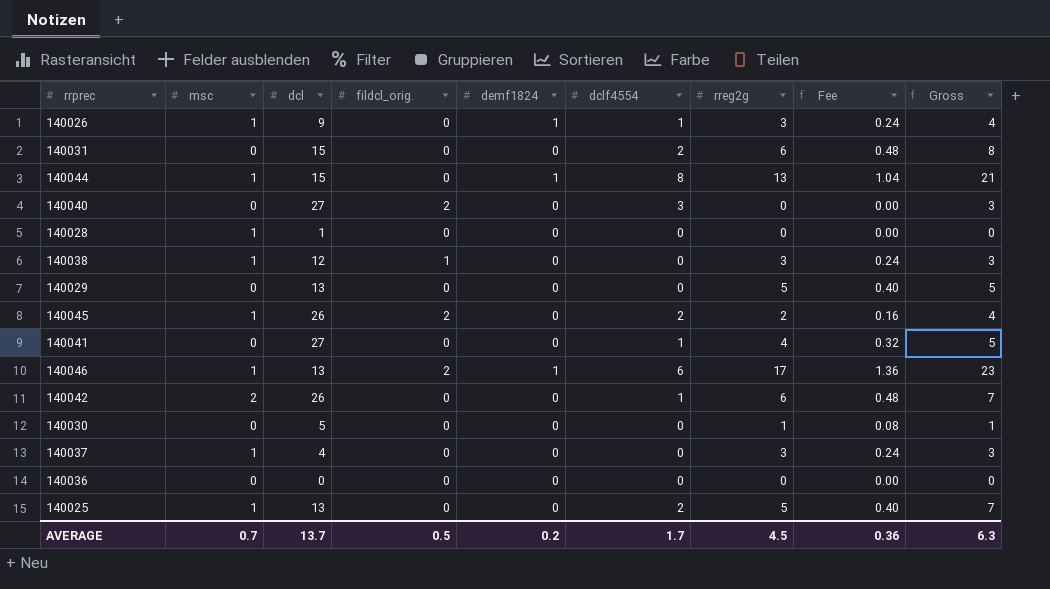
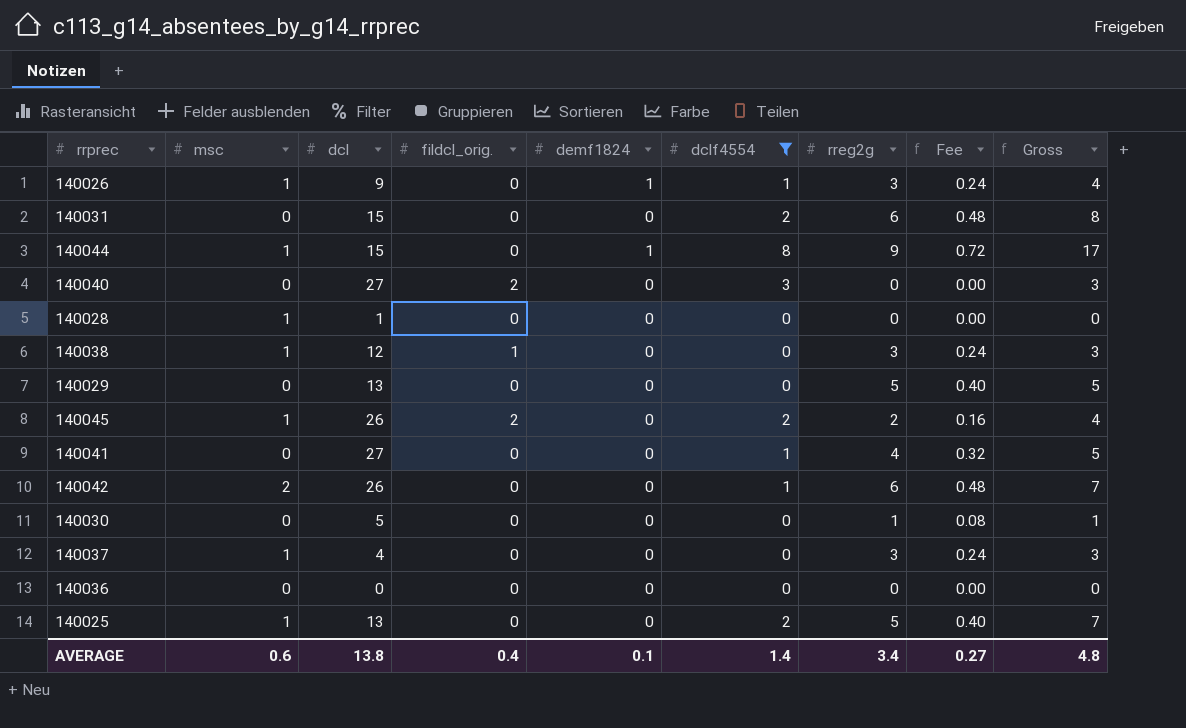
filter: none -> dclf4554 != 6
140044 | rreg2g: 13 -> 9
140044 | Fee: 1.04 -> 0.72
140044 | Gross: 21 -> 17
AVERAGE | msc: 0.7 -> 0.6
AVERAGE | dcl: 13.7 -> 13.8
AVERAGE | fildcl_orig.: 0.5 -> 0.4
AVERAGE | demf1824: 0.2 -> 0.1
AVERAGE | dclf4554: 1.7 -> 1.4
AVERAGE | rreg2g: 4.5 -> 3.4
AVERAGE | Fee: 0.36 -> 0.27
AVERAGE | Gross: 6.3 -> 4.8

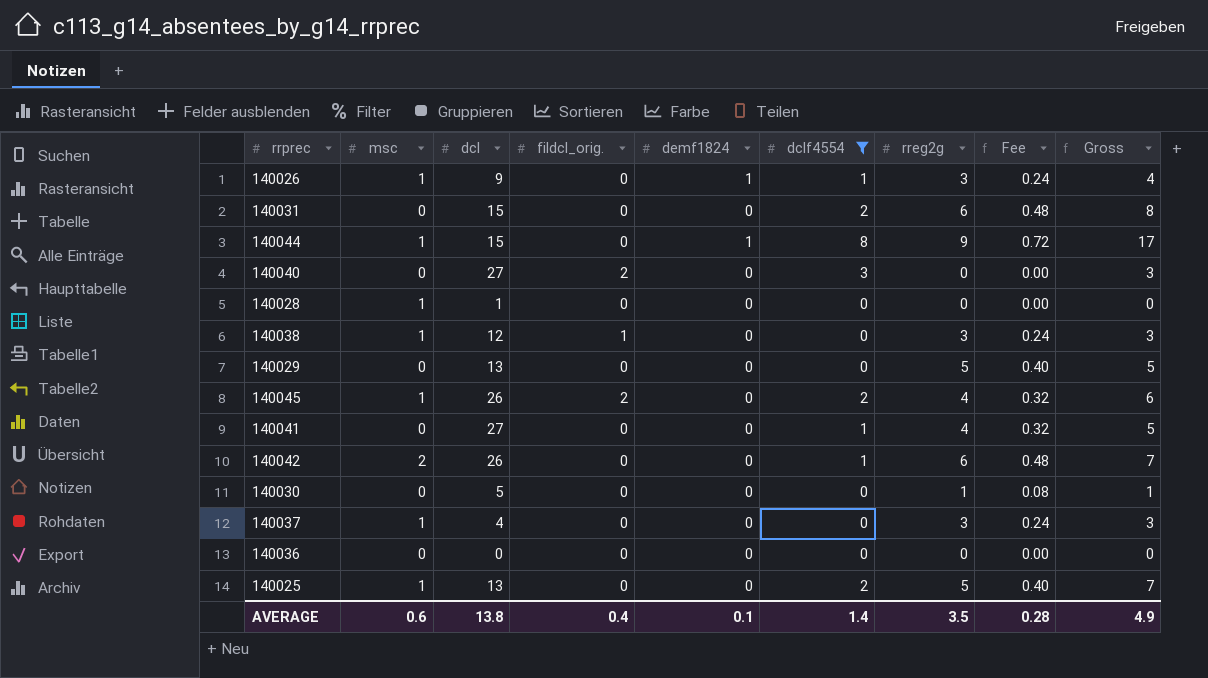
140045 | rreg2g: 2 -> 4
140045 | Fee: 0.16 -> 0.32
140045 | Gross: 4 -> 6
AVERAGE | rreg2g: 3.4 -> 3.5
AVERAGE | Fee: 0.27 -> 0.28
AVERAGE | Gross: 4.8 -> 4.9

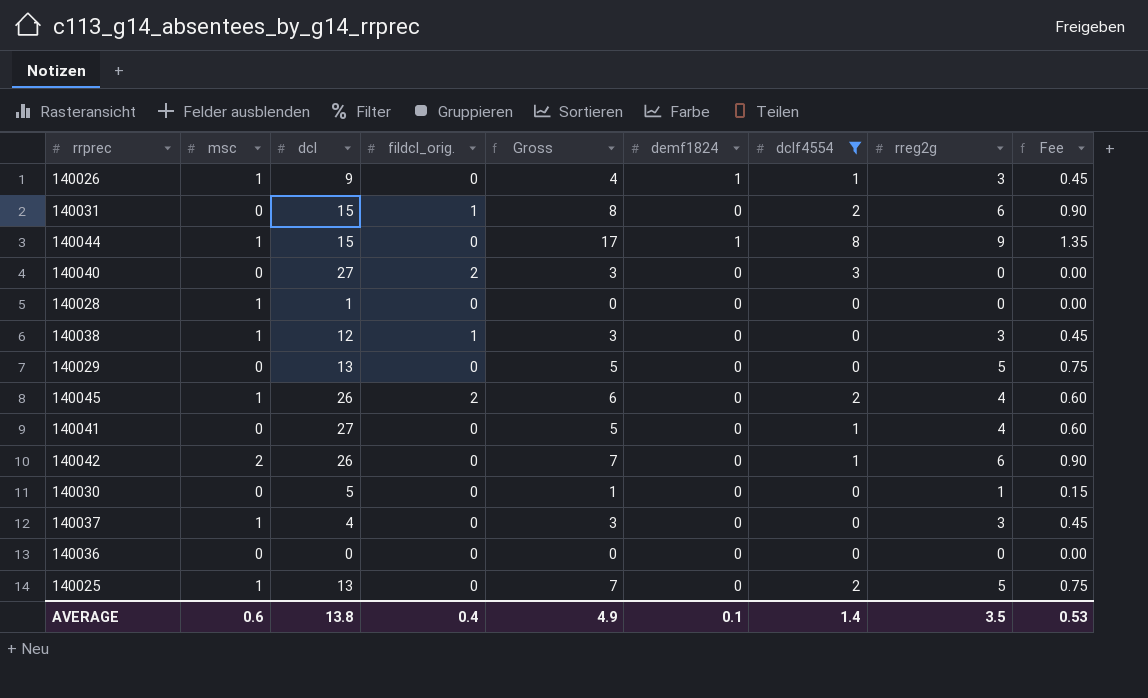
column Gross | position: 9 -> 5
column Fee | formula: [rreg2g] * 0.08 -> [rreg2g] * 0.15
140031 | fildcl_orig.: 0 -> 1
AVERAGE | Fee: 0.28 -> 0.53

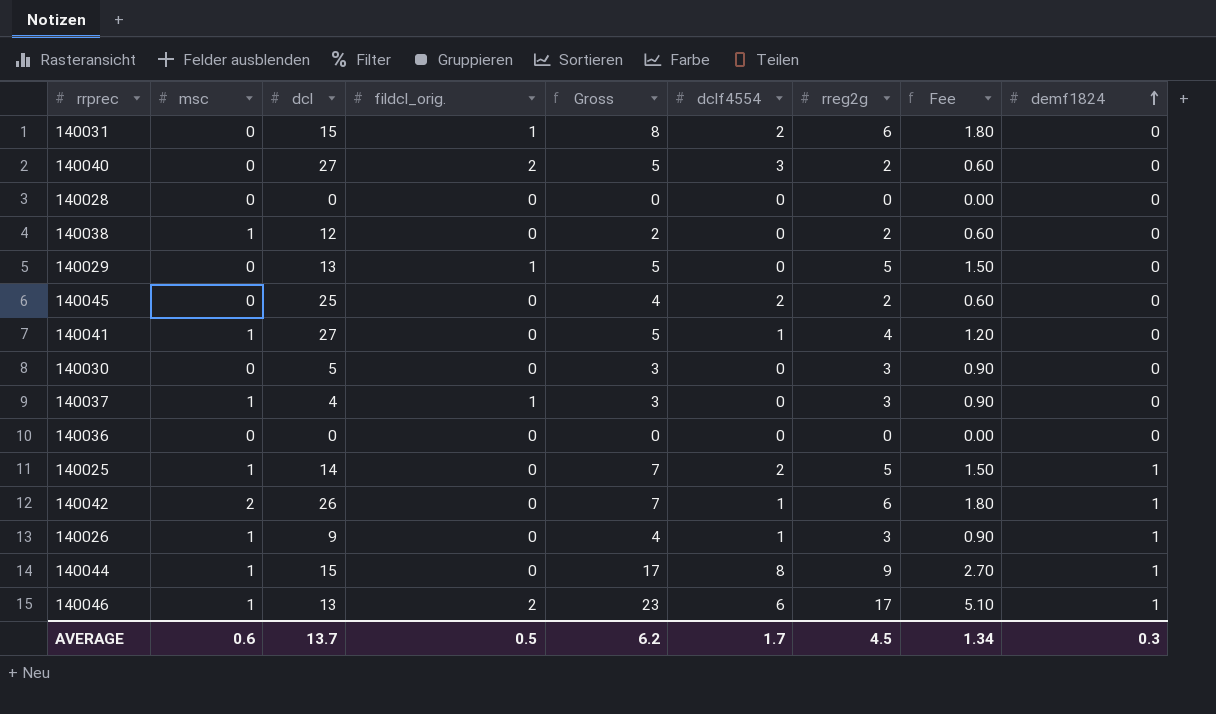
filter: dclf4554 != 6 -> none
row order: none -> demf1824 ascending
column Fee | formula: [rreg2g] * 0.15 -> [rreg2g] * 0.3
column demf1824 | position: 6 -> 9
140040 | Gross: 3 -> 5
140040 | rreg2g: 0 -> 2
140028 | msc: 1 -> 0
140028 | dcl: 1 -> 0
140038 | fildcl_orig.: 1 -> 0
140038 | Gross: 3 -> 2
140038 | rreg2g: 3 -> 2
140029 | fildcl_orig.: 0 -> 1
140045 | msc: 1 -> 0
140045 | dcl: 26 -> 25
140045 | fildcl_orig.: 2 -> 0
140045 | Gross: 6 -> 4
140045 | rreg2g: 4 -> 2
140041 | msc: 0 -> 1
140030 | Gross: 1 -> 3
140030 | rreg2g: 1 -> 3
140037 | fildcl_orig.: 0 -> 1
140025 | dcl: 13 -> 14
140025 | demf1824: 0 -> 1
140042 | demf1824: 0 -> 1
AVERAGE | dcl: 13.8 -> 13.7
AVERAGE | fildcl_orig.: 0.4 -> 0.5
AVERAGE | Gross: 4.9 -> 6.2
AVERAGE | dclf4554: 1.4 -> 1.7
AVERAGE | rreg2g: 3.5 -> 4.5
AVERAGE | Fee: 0.53 -> 1.34
AVERAGE | demf1824: 0.1 -> 0.3

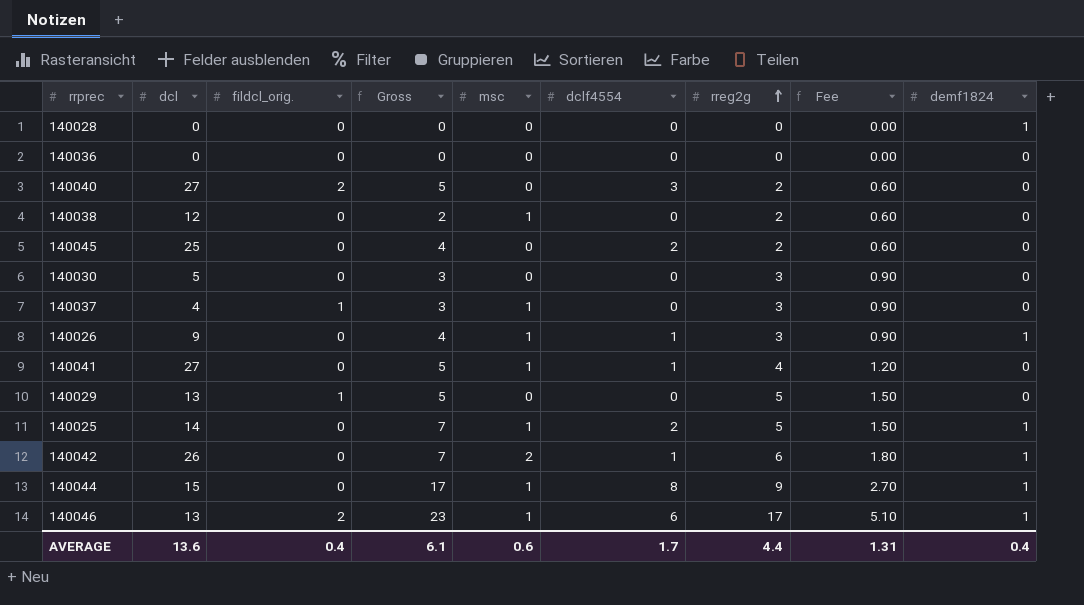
row order: demf1824 ascending -> rreg2g ascending
column msc | position: 2 -> 5
row 140031: 0 | 15 | 1 | 8 | 2 | 6 | 1.80 | 0 -> none
140028 | demf1824: 0 -> 1
AVERAGE | dcl: 13.7 -> 13.6
AVERAGE | fildcl_orig.: 0.5 -> 0.4
AVERAGE | Gross: 6.2 -> 6.1
AVERAGE | rreg2g: 4.5 -> 4.4
AVERAGE | Fee: 1.34 -> 1.31
AVERAGE | demf1824: 0.3 -> 0.4

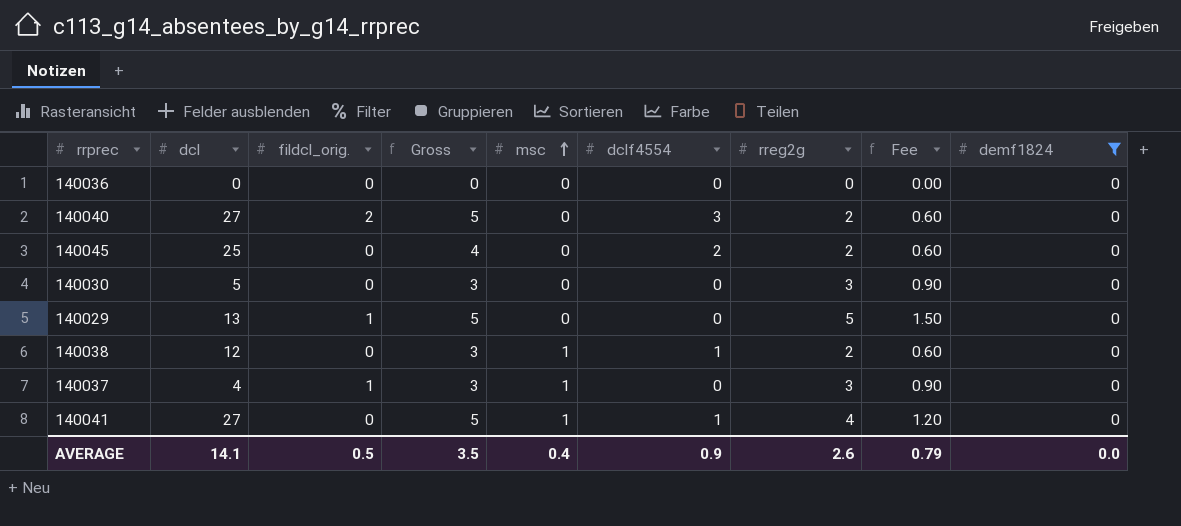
filter: none -> demf1824 = 0
row order: rreg2g ascending -> msc ascending
140038 | Gross: 2 -> 3
140038 | dclf4554: 0 -> 1
AVERAGE | dcl: 13.6 -> 14.1
AVERAGE | fildcl_orig.: 0.4 -> 0.5
AVERAGE | Gross: 6.1 -> 3.5
AVERAGE | msc: 0.6 -> 0.4
AVERAGE | dclf4554: 1.7 -> 0.9
AVERAGE | rreg2g: 4.4 -> 2.6
AVERAGE | Fee: 1.31 -> 0.79
AVERAGE | demf1824: 0.4 -> 0.0

